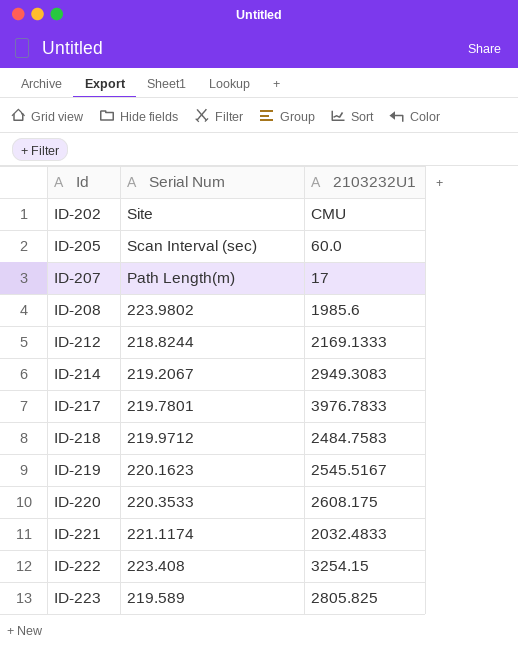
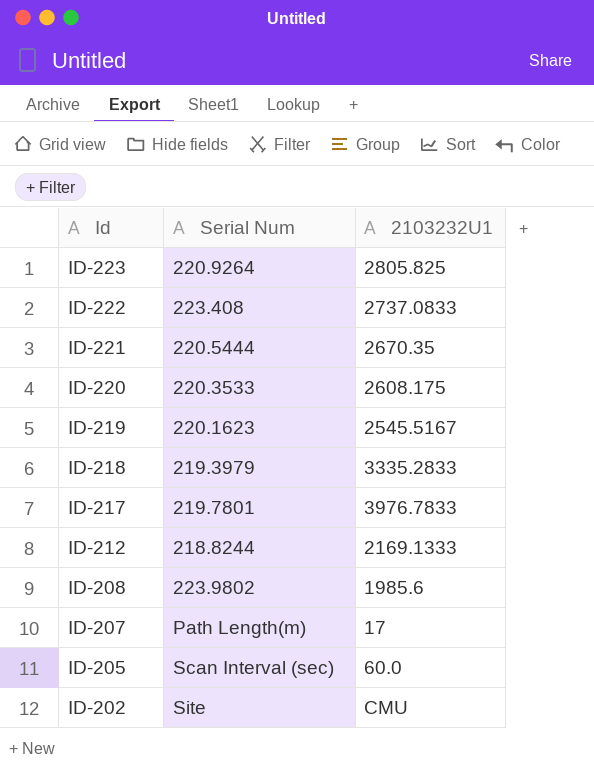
row order: Id ascending -> Id descending
row ID-214: 219.2067 | 2949.3083 -> none
ID-223 | Serial Num: 219.589 -> 220.9264
ID-222 | 2103232U1: 3254.15 -> 2737.0833
ID-221 | Serial Num: 221.1174 -> 220.5444
ID-221 | 2103232U1: 2032.4833 -> 2670.35
ID-218 | Serial Num: 219.9712 -> 219.3979
ID-218 | 2103232U1: 2484.7583 -> 3335.2833

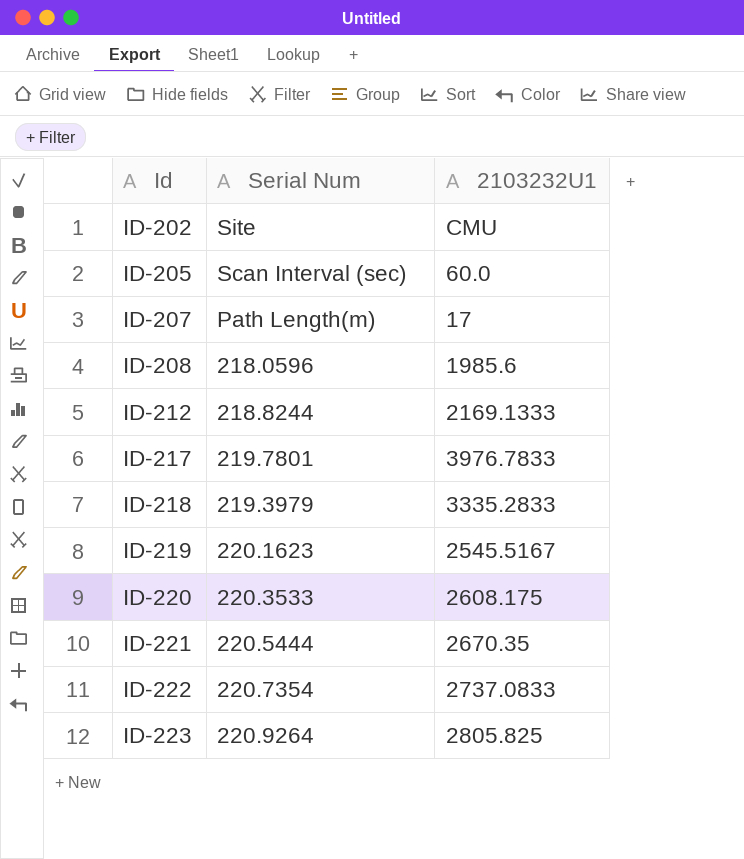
row order: Id descending -> Id ascending
ID-208 | Serial Num: 223.9802 -> 218.0596
ID-222 | Serial Num: 223.408 -> 220.7354

